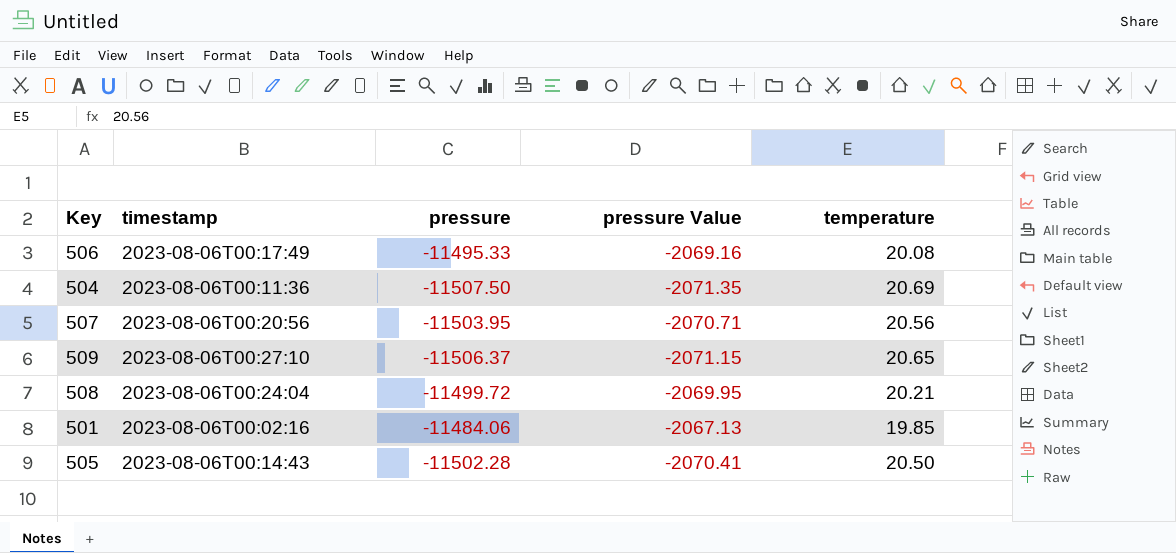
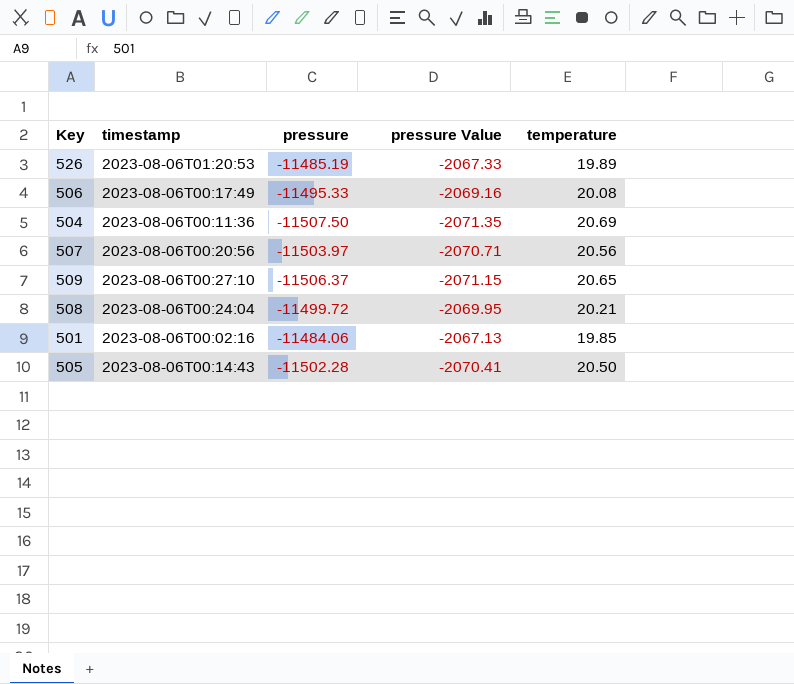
row 526: none -> 2023-08-06T01:20:53 | -11485.19 | -2067.33 | 19.89
507 | pressure: -11503.95 -> -11503.97

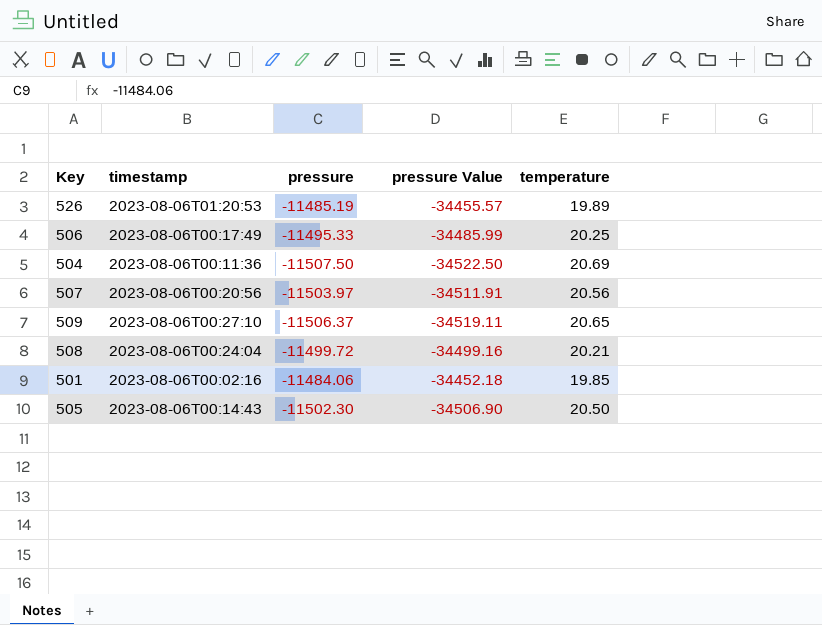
column pressure Value | formula: [pressure] * 0.18 -> [pressure] * 3
506 | temperature: 20.08 -> 20.25
505 | pressure: -11502.28 -> -11502.30

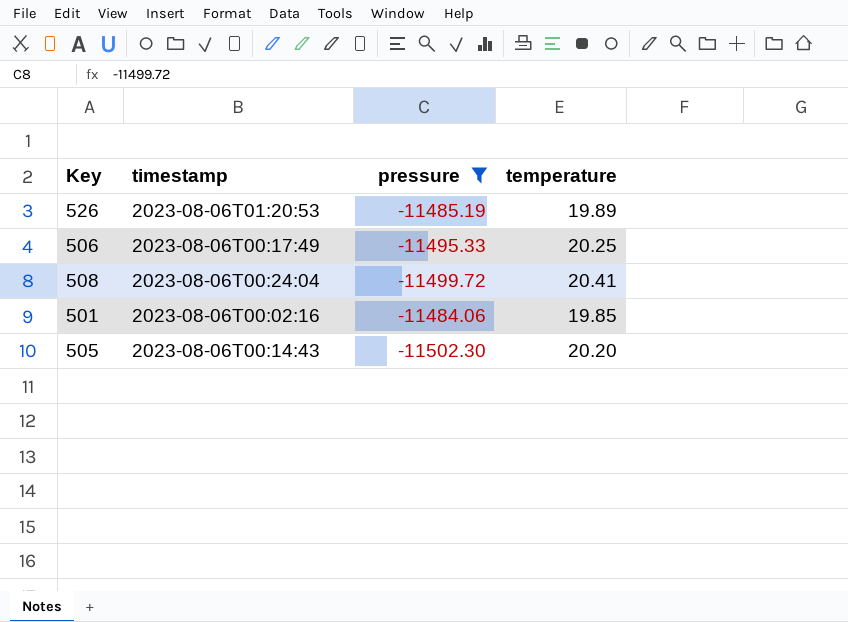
filter: none -> pressure >= -11502.30
column pressure Value | formula: [pressure] * 3 -> none
508 | temperature: 20.21 -> 20.41
505 | temperature: 20.50 -> 20.20

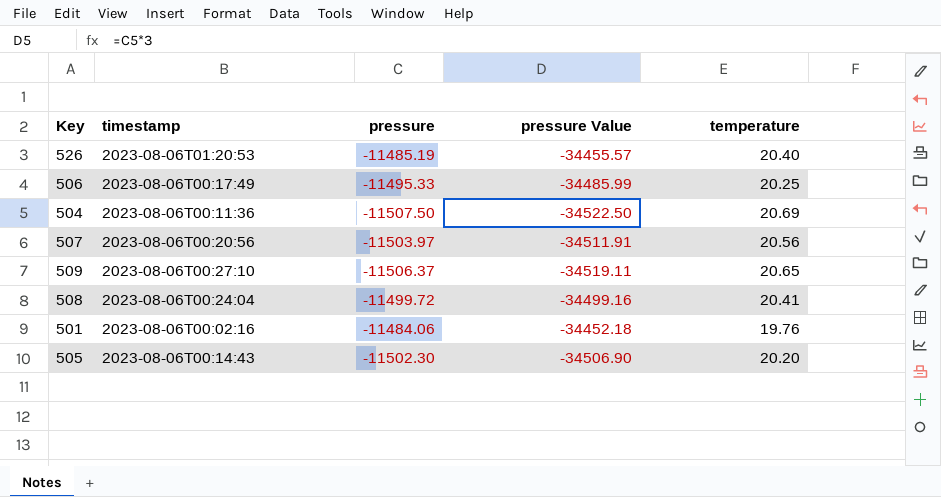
filter: pressure >= -11502.30 -> none
column pressure Value | formula: none -> [pressure] * 3
526 | temperature: 19.89 -> 20.40
501 | temperature: 19.85 -> 19.76

